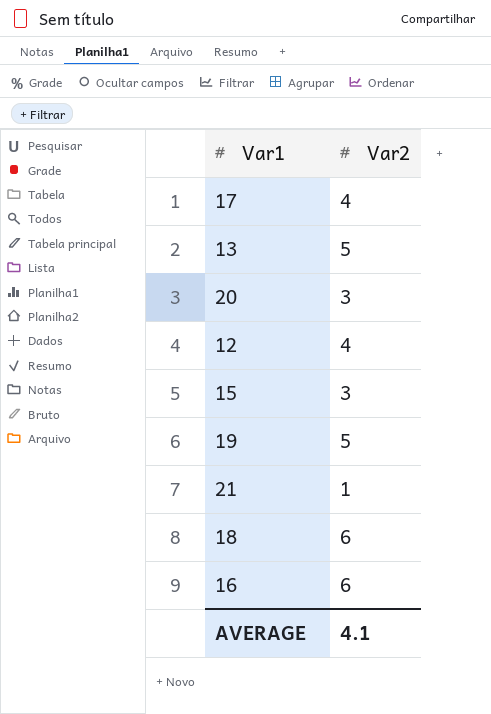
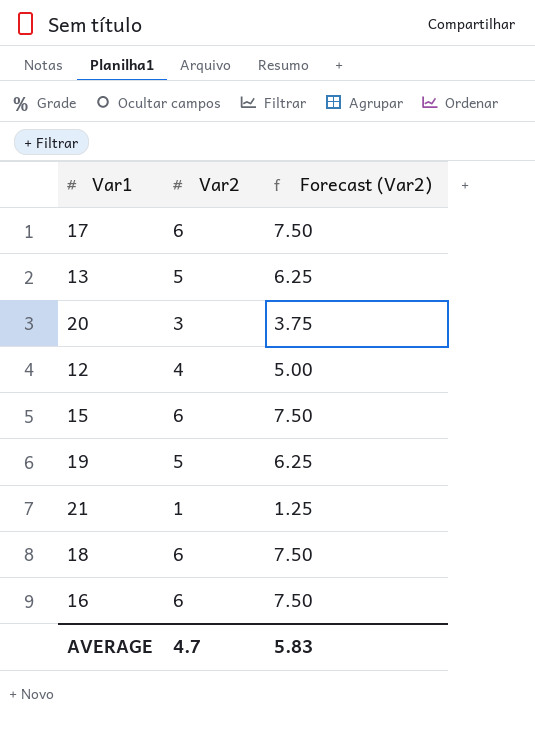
column Forecast (Var2) | formula: none -> [Var2] * 1.25
17 | Var2: 4 -> 6
15 | Var2: 3 -> 6
AVERAGE | Var2: 4.1 -> 4.7

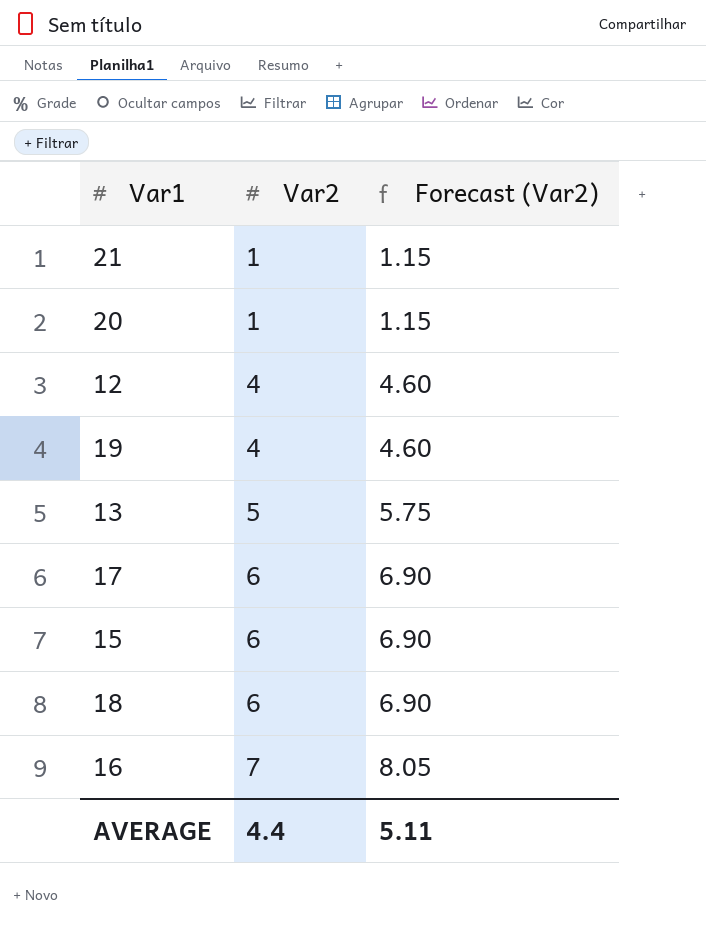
row order: none -> Var2 ascending
column Forecast (Var2) | formula: [Var2] * 1.25 -> [Var2] * 1.15
20 | Var2: 3 -> 1
19 | Var2: 5 -> 4
16 | Var2: 6 -> 7
AVERAGE | Var2: 4.7 -> 4.4
AVERAGE | Forecast (Var2): 5.83 -> 5.11

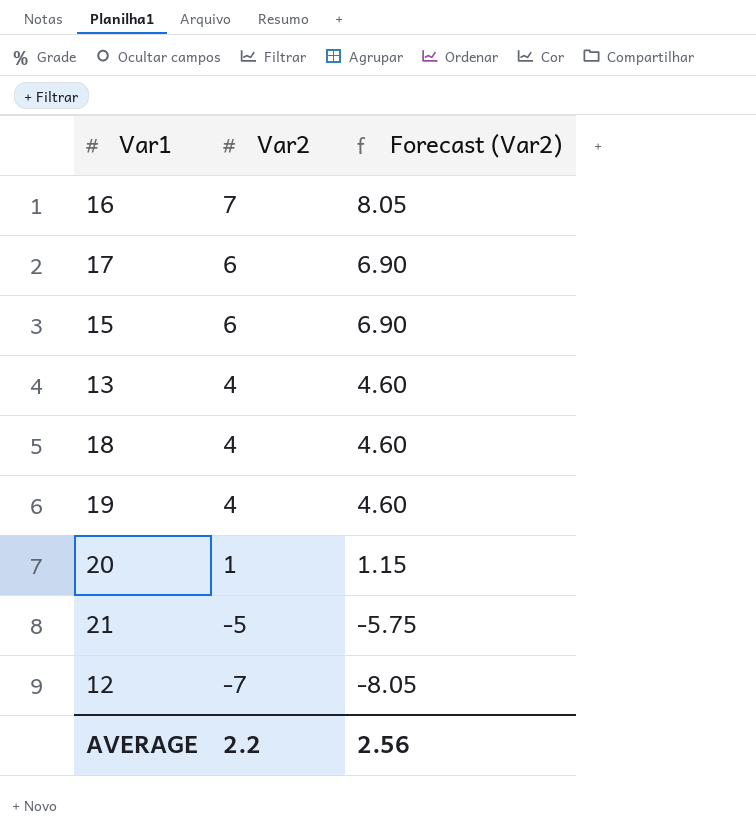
row order: Var2 ascending -> Var2 descending
13 | Var2: 5 -> 4
13 | Forecast (Var2): 5.75 -> 4.60
18 | Var2: 6 -> 4
18 | Forecast (Var2): 6.90 -> 4.60
21 | Var2: 1 -> -5
21 | Forecast (Var2): 1.15 -> -5.75
12 | Var2: 4 -> -7
12 | Forecast (Var2): 4.60 -> -8.05
AVERAGE | Var2: 4.4 -> 2.2
AVERAGE | Forecast (Var2): 5.11 -> 2.56

